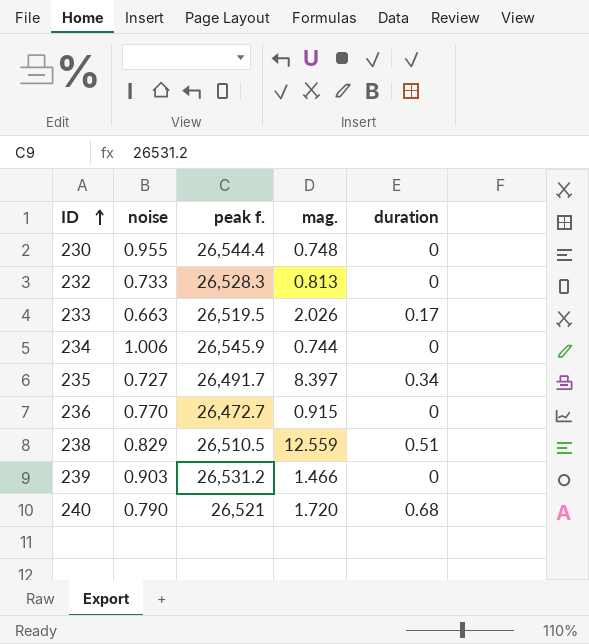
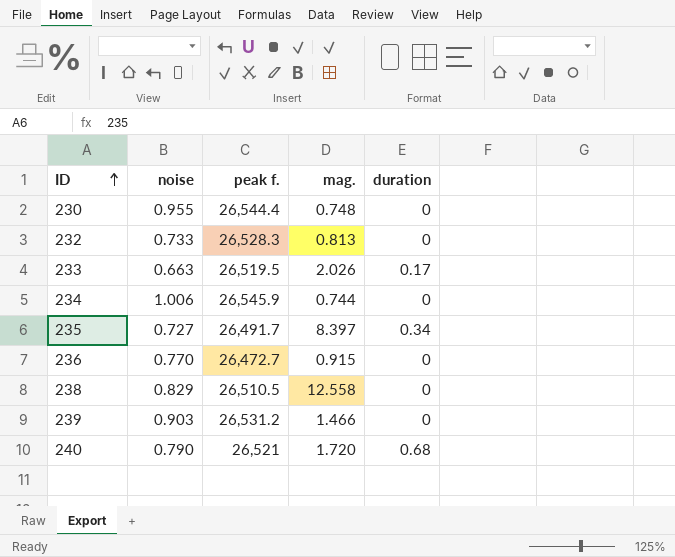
238 | mag.: 12.559 -> 12.558
238 | duration: 0.51 -> 0

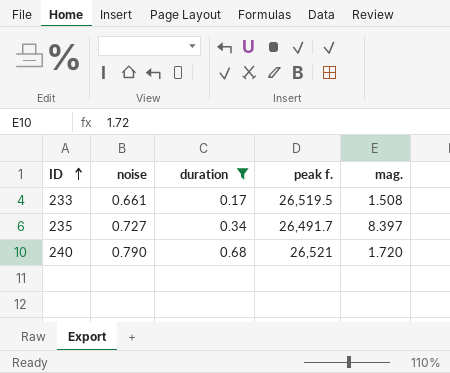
filter: none -> duration != 0
column duration | position: 5 -> 3
233 | noise: 0.663 -> 0.661
233 | mag.: 2.026 -> 1.508

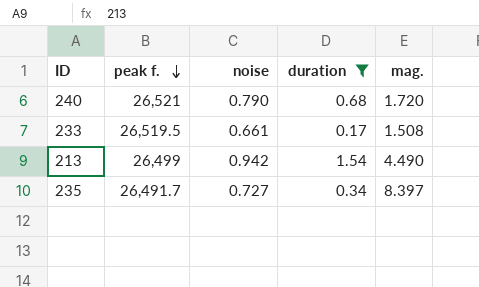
row order: ID ascending -> peak f. descending
column peak f. | position: 4 -> 2
row 213: none -> 26,499 | 0.942 | 1.54 | 4.490

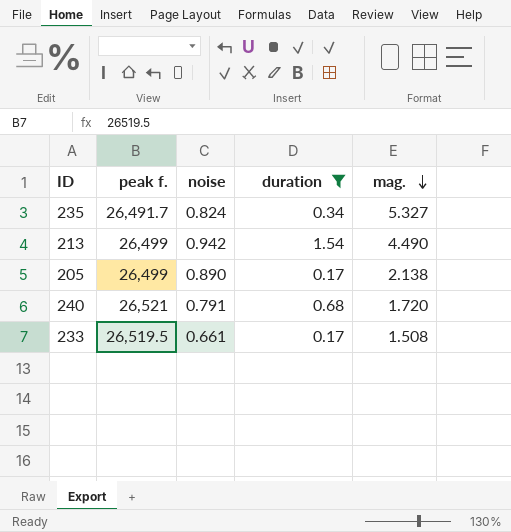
row order: peak f. descending -> mag. descending
235 | noise: 0.727 -> 0.824
235 | mag.: 8.397 -> 5.327
row 205: none -> 26,499 | 0.890 | 0.17 | 2.138
240 | noise: 0.790 -> 0.791

